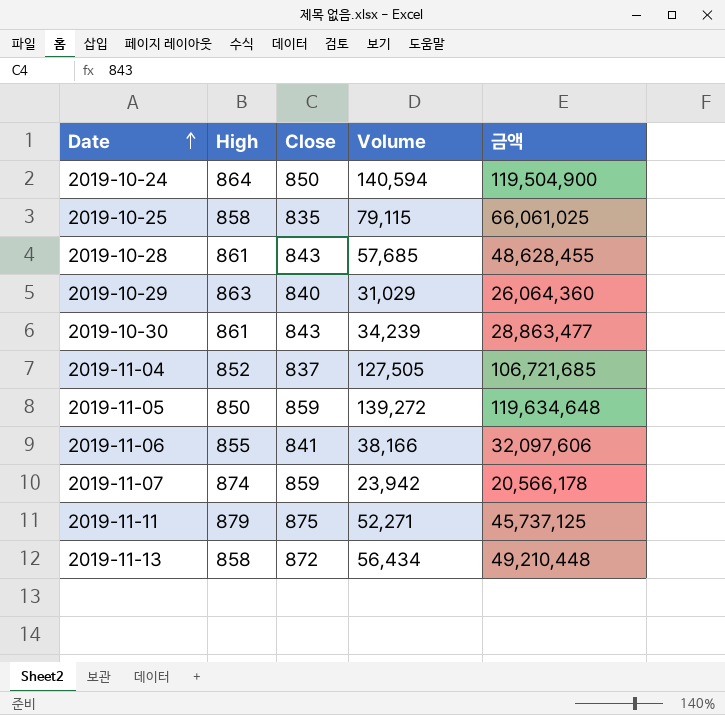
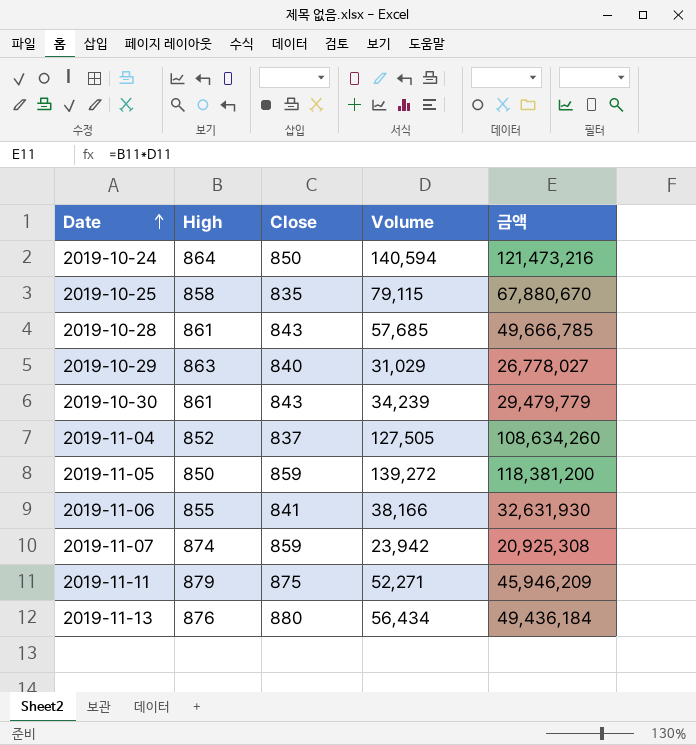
column 금액 | formula: [Close] * [Volume] -> [High] * [Volume]
2019-11-13 | High: 858 -> 876
2019-11-13 | Close: 872 -> 880

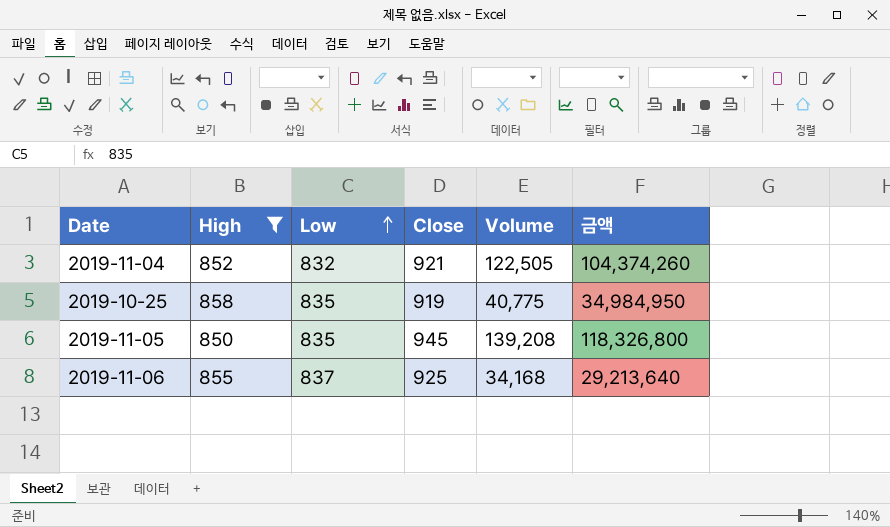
filter: none -> High <= 858
row order: Date ascending -> Low ascending
column Low | position: none -> 3
2019-11-04 | Close: 837 -> 921
2019-11-04 | Volume: 127,505 -> 122,505
2019-11-04 | 금액: 108,634,260 -> 104,374,260
2019-10-25 | Close: 835 -> 919
2019-10-25 | Volume: 79,115 -> 40,775
2019-10-25 | 금액: 67,880,670 -> 34,984,950
2019-11-05 | Close: 859 -> 945
2019-11-05 | Volume: 139,272 -> 139,208
2019-11-05 | 금액: 118,381,200 -> 118,326,800
2019-11-06 | Close: 841 -> 925
2019-11-06 | Volume: 38,166 -> 34,168
2019-11-06 | 금액: 32,631,930 -> 29,213,640

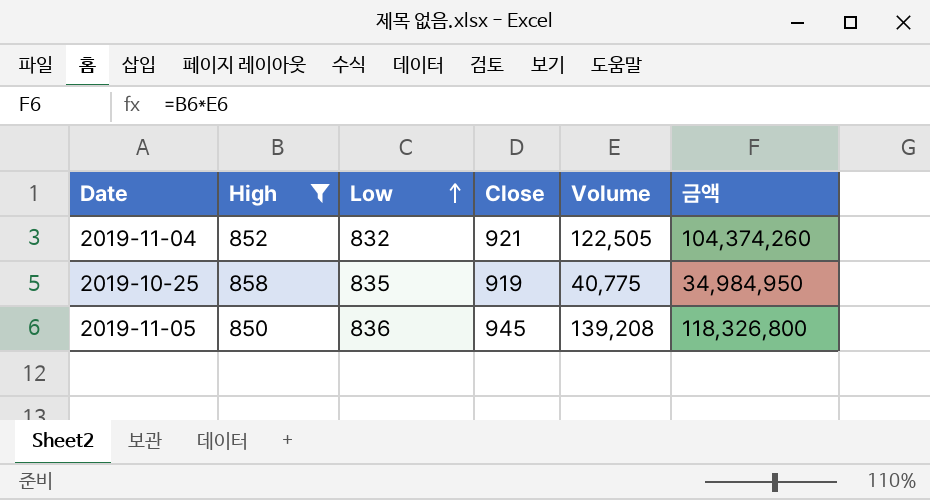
row 2019-11-06: 855 | 837 | 925 | 34,168 | 29,213,640 -> none
2019-11-05 | Low: 835 -> 836

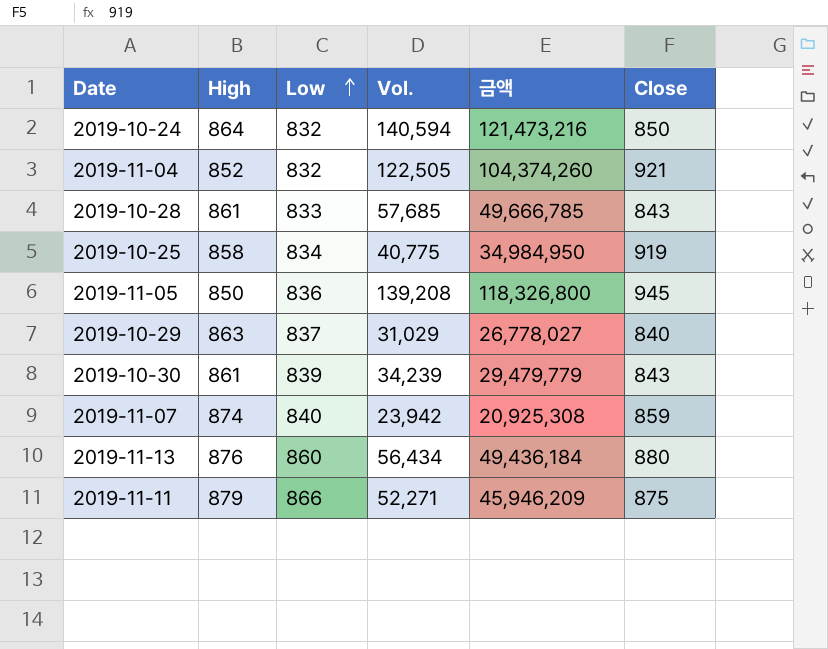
filter: High <= 858 -> none
column name: Volume -> Vol.
column Close | position: 4 -> 6
2019-10-25 | Low: 835 -> 834

